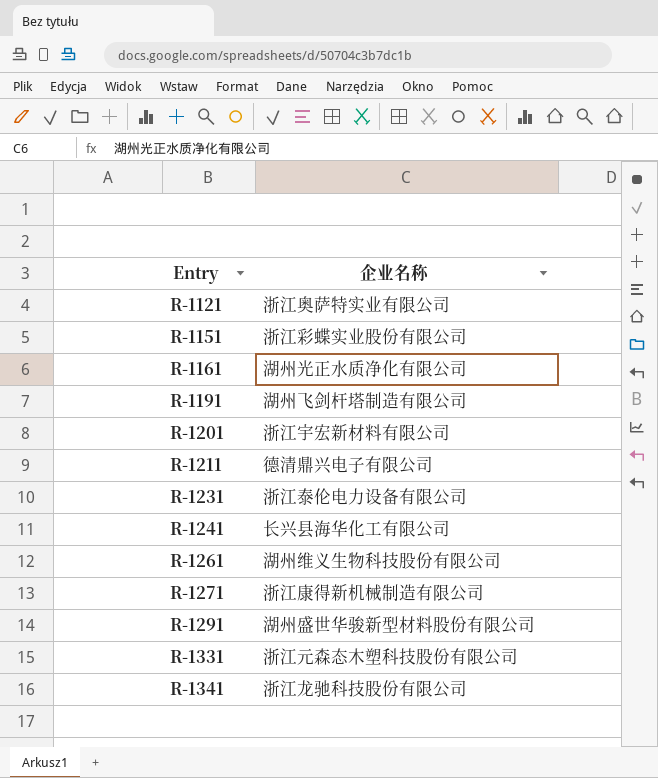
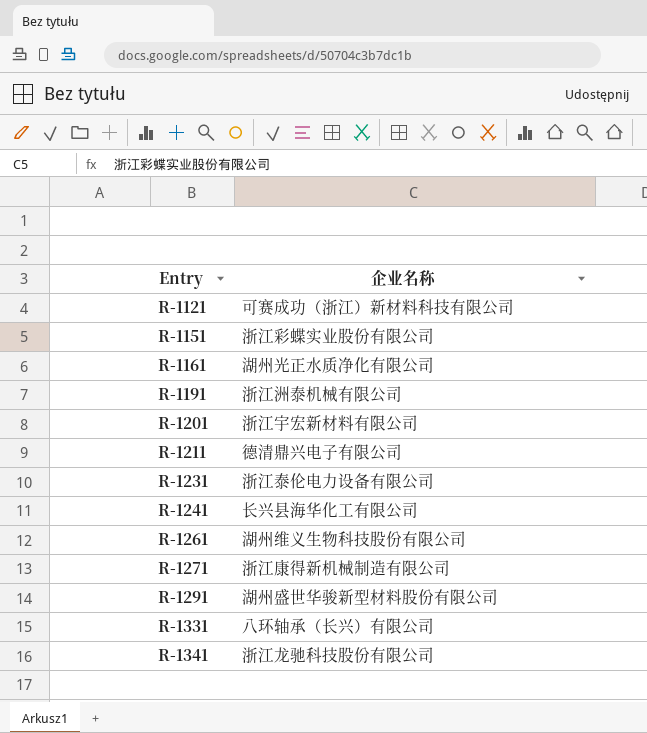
R-1121 | 企业名称: 浙江奥萨特实业有限公司 -> 可赛成功（浙江）新材料科技有限公司
R-1191 | 企业名称: 湖州飞剑杆塔制造有限公司 -> 浙江洲泰机械有限公司
R-1331 | 企业名称: 浙江元森态木塑科技股份有限公司 -> 八环轴承（长兴）有限公司

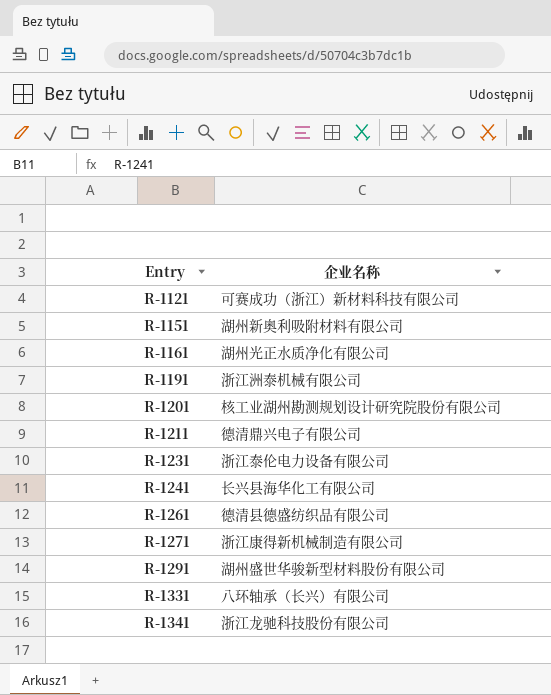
R-1151 | 企业名称: 浙江彩蝶实业股份有限公司 -> 湖州新奥利吸附材料有限公司
R-1201 | 企业名称: 浙江宇宏新材料有限公司 -> 核工业湖州勘测规划设计研究院股份有限公司
R-1261 | 企业名称: 湖州维义生物科技股份有限公司 -> 德清县德盛纺织品有限公司

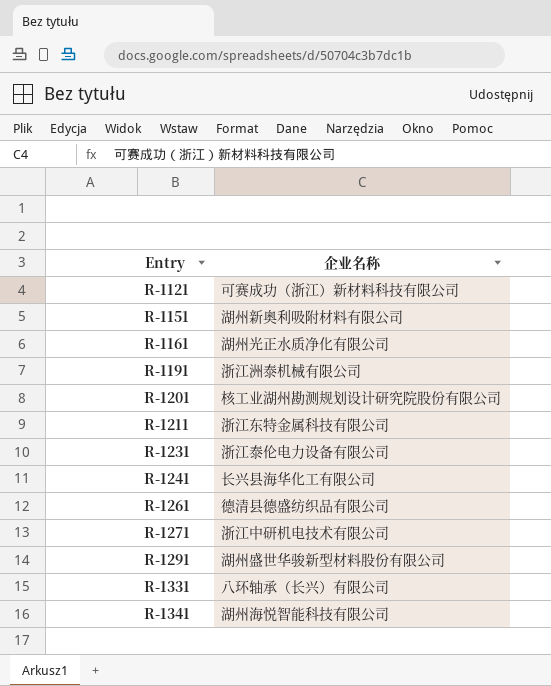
R-1211 | 企业名称: 德清鼎兴电子有限公司 -> 浙江东特金属科技有限公司
R-1271 | 企业名称: 浙江康得新机械制造有限公司 -> 浙江中研机电技术有限公司
R-1341 | 企业名称: 浙江龙驰科技股份有限公司 -> 湖州海悦智能科技有限公司

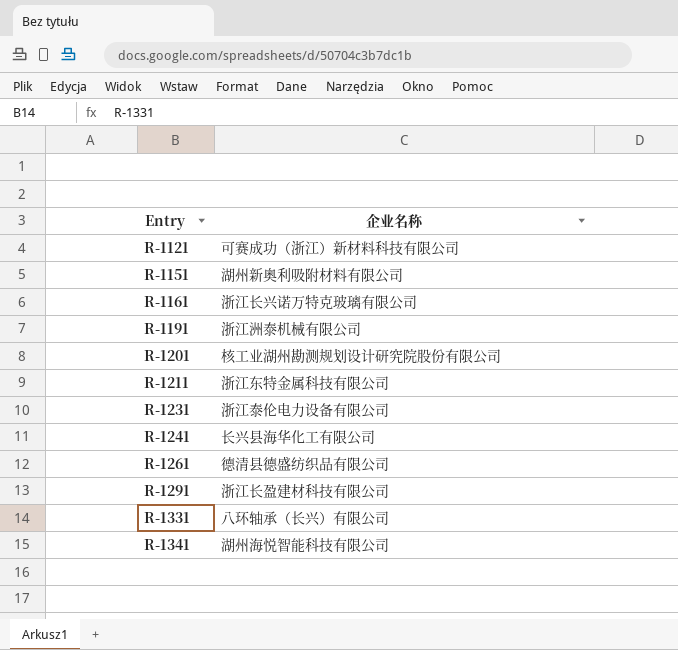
row R-1271: 浙江中研机电技术有限公司 -> none
R-1161 | 企业名称: 湖州光正水质净化有限公司 -> 浙江长兴诺万特克玻璃有限公司
R-1291 | 企业名称: 湖州盛世华骏新型材料股份有限公司 -> 浙江长盈建材科技有限公司

